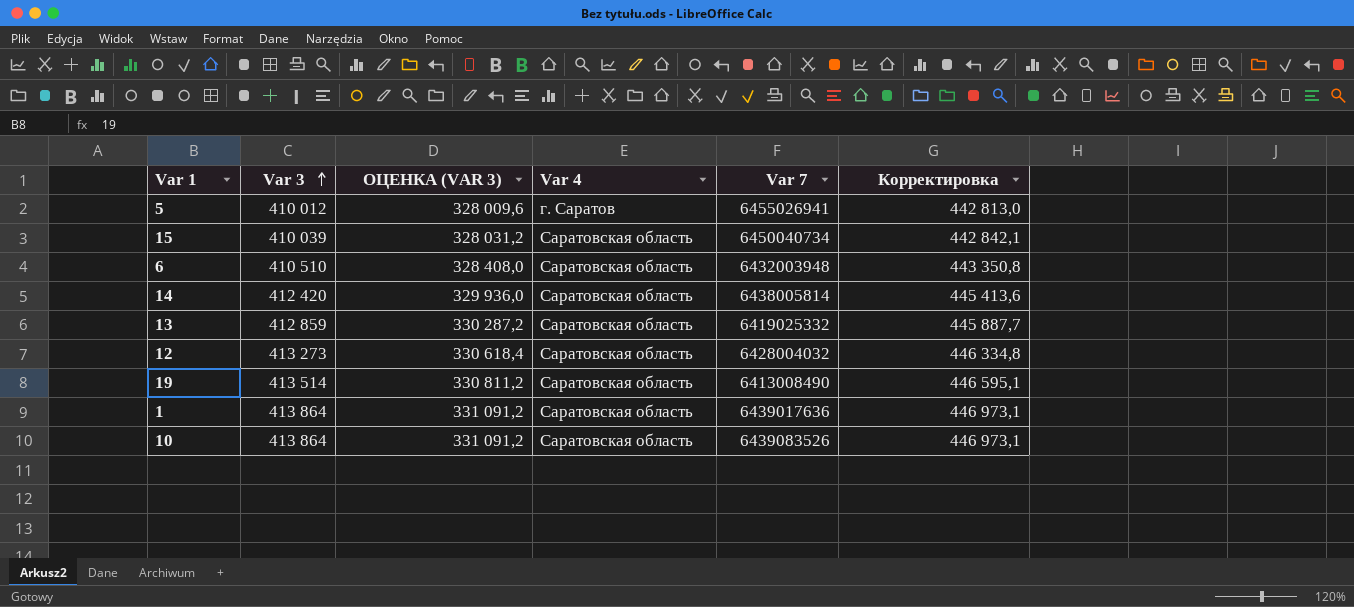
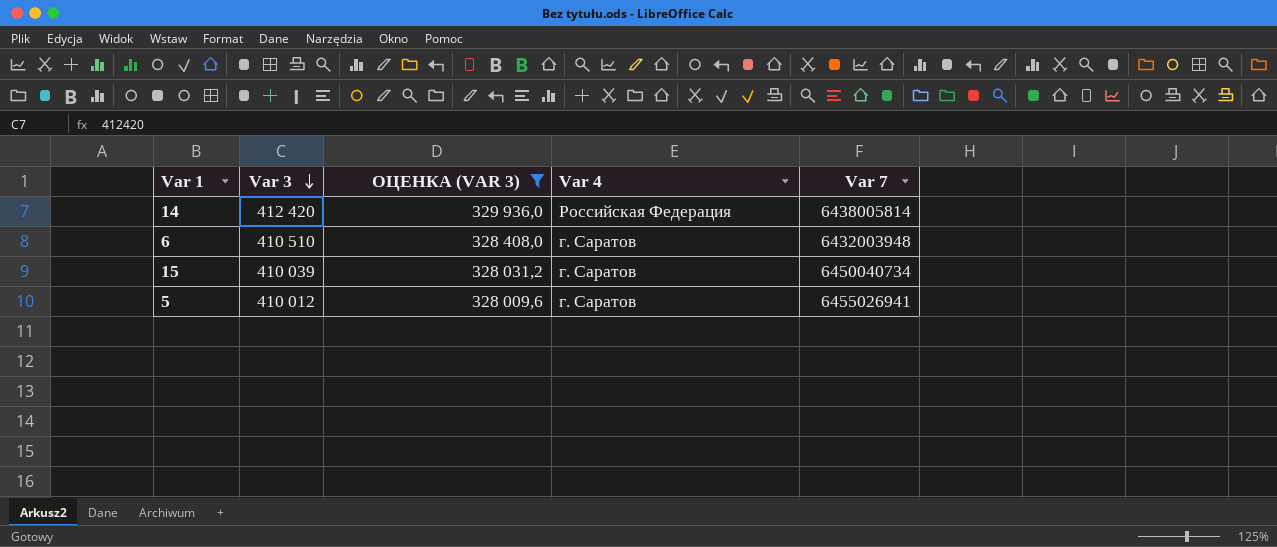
filter: none -> ОЦЕНКА (VAR 3) <= 329 936,0
row order: Var 3 ascending -> Var 3 descending
column Корректировка | formula: [Var 3] * 1,08 -> none
14 | Var 4: Саратовская область -> Российская Федерация
6 | Var 4: Саратовская область -> г. Саратов
15 | Var 4: Саратовская область -> г. Саратов

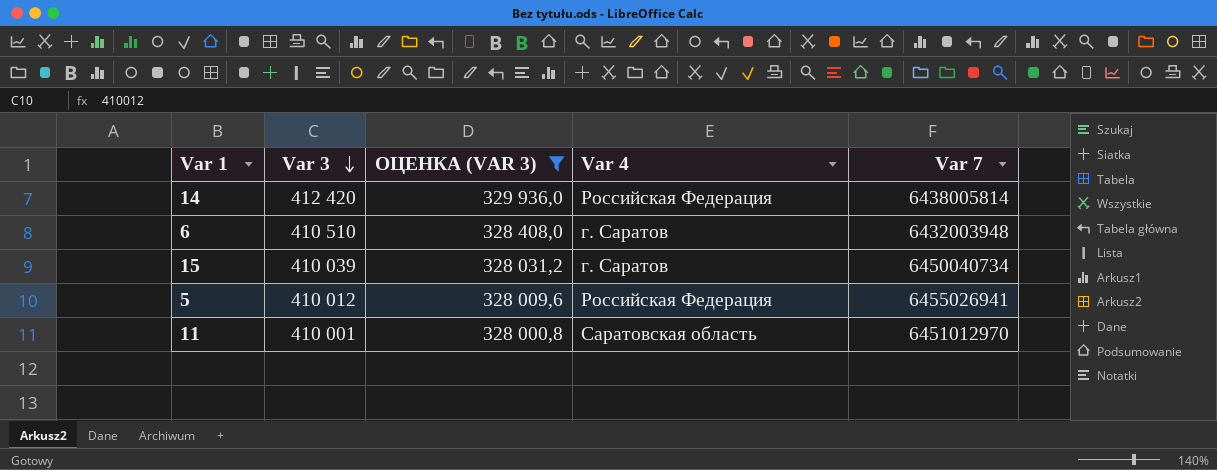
5 | Var 4: г. Саратов -> Российская Федерация
row 11: none -> 410 001 | 328 000,8 | Саратовская область | 6451012970

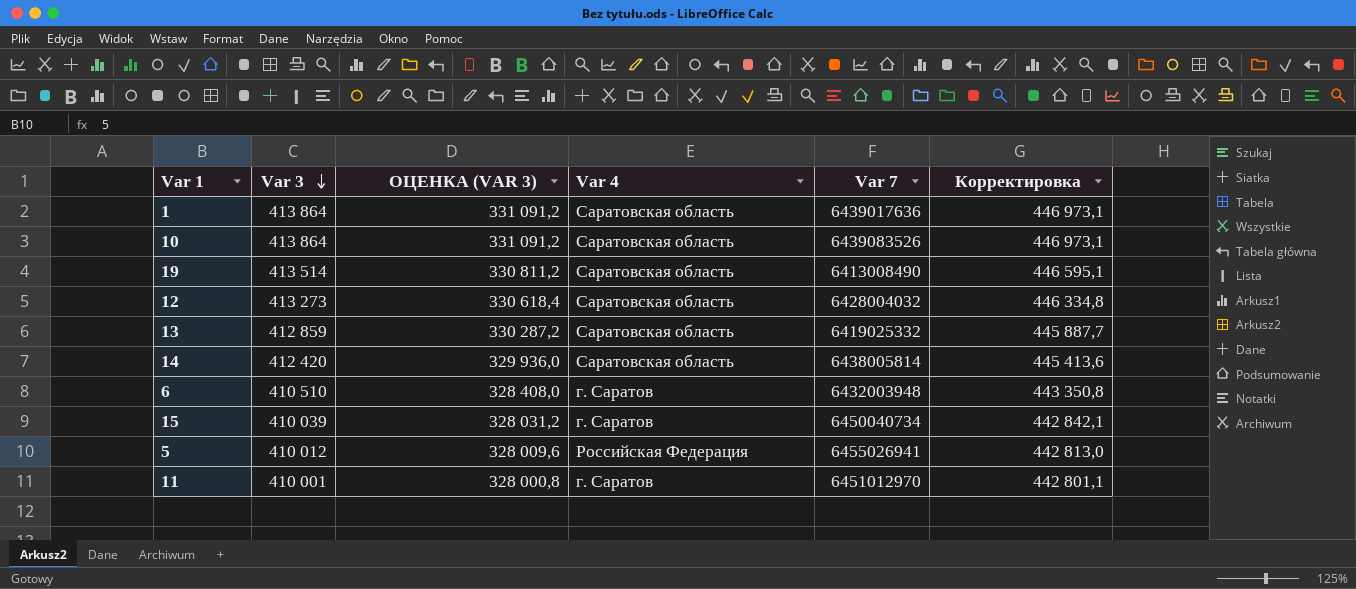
filter: ОЦЕНКА (VAR 3) <= 329 936,0 -> none
column Корректировка | formula: none -> [Var 3] * 1,08
14 | Var 4: Российская Федерация -> Саратовская область
11 | Var 4: Саратовская область -> г. Саратов

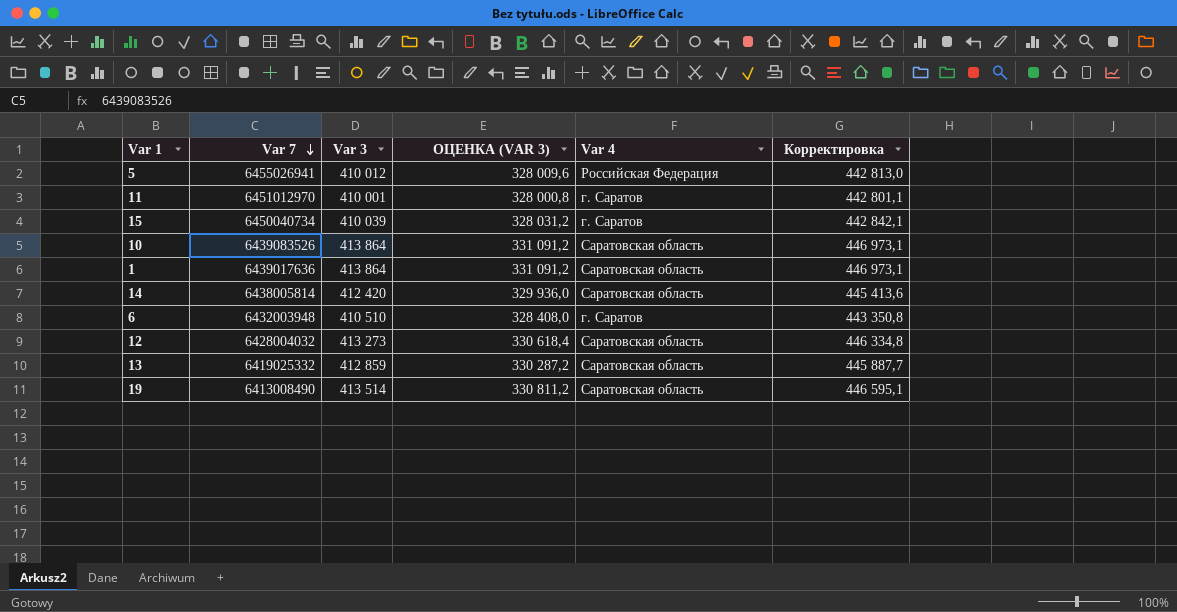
row order: Var 3 descending -> Var 7 descending
column Var 7 | position: 5 -> 2

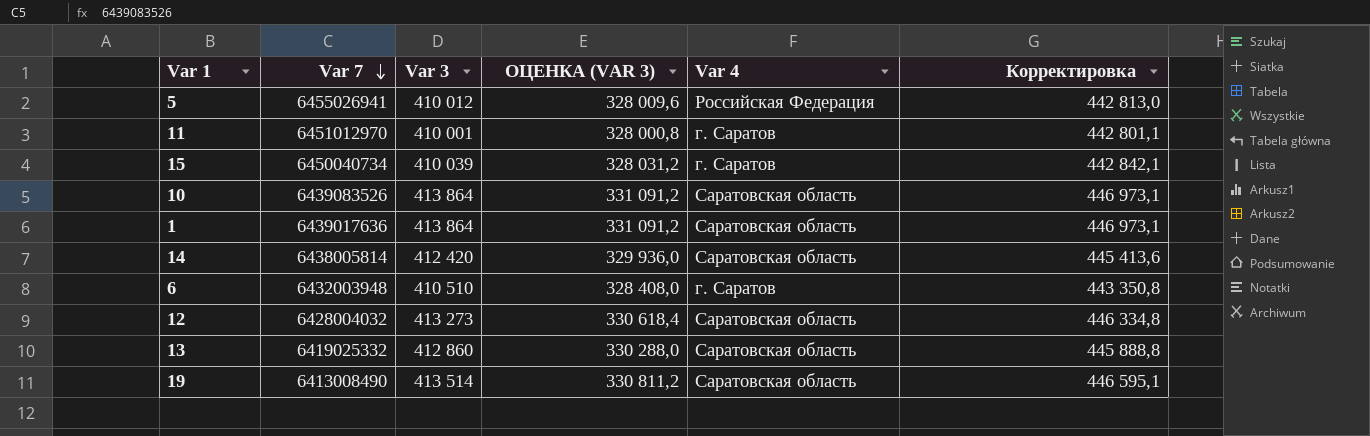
13 | Var 3: 412 859 -> 412 860
13 | ОЦЕНКА (VAR 3): 330 287,2 -> 330 288,0
13 | Корректировка: 445 887,7 -> 445 888,8

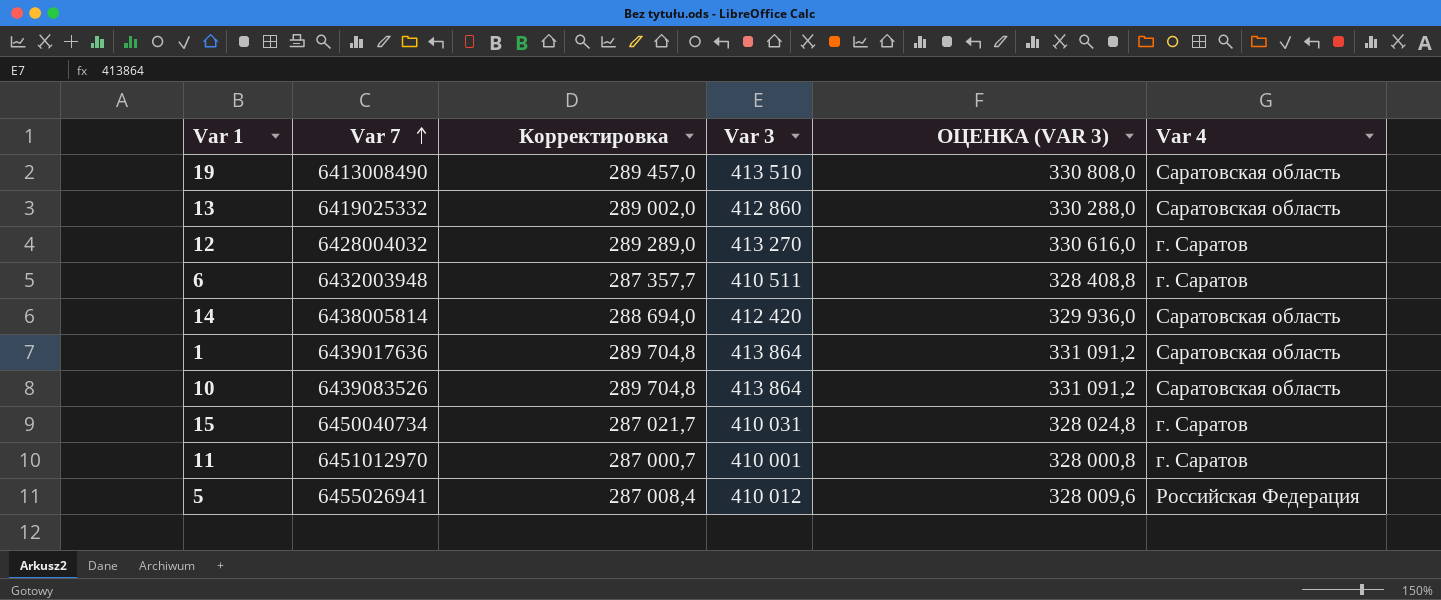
row order: Var 7 descending -> Var 7 ascending
column Корректировка | formula: [Var 3] * 1,08 -> [Var 3] * 0,7
column Корректировка | position: 6 -> 3
19 | Var 3: 413 514 -> 413 510
19 | ОЦЕНКА (VAR 3): 330 811,2 -> 330 808,0
12 | Var 3: 413 273 -> 413 270
12 | ОЦЕНКА (VAR 3): 330 618,4 -> 330 616,0
12 | Var 4: Саратовская область -> г. Саратов
6 | Var 3: 410 510 -> 410 511
6 | ОЦЕНКА (VAR 3): 328 408,0 -> 328 408,8
15 | Var 3: 410 039 -> 410 031
15 | ОЦЕНКА (VAR 3): 328 031,2 -> 328 024,8

